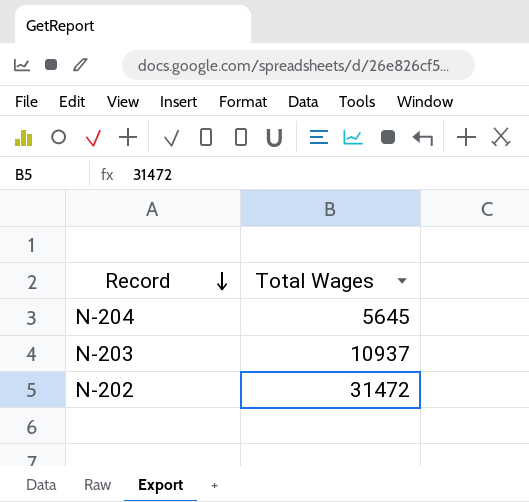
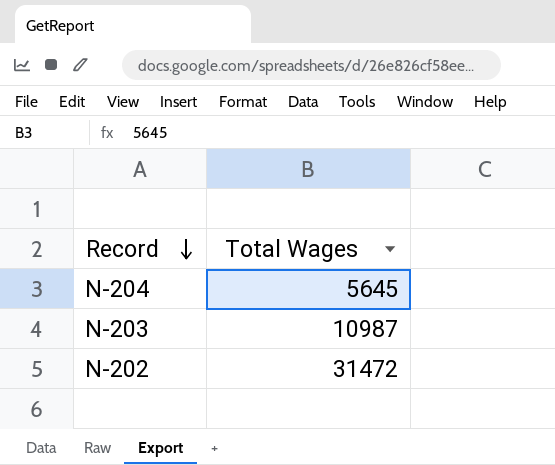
N-203 | Total Wages: 10937 -> 10987

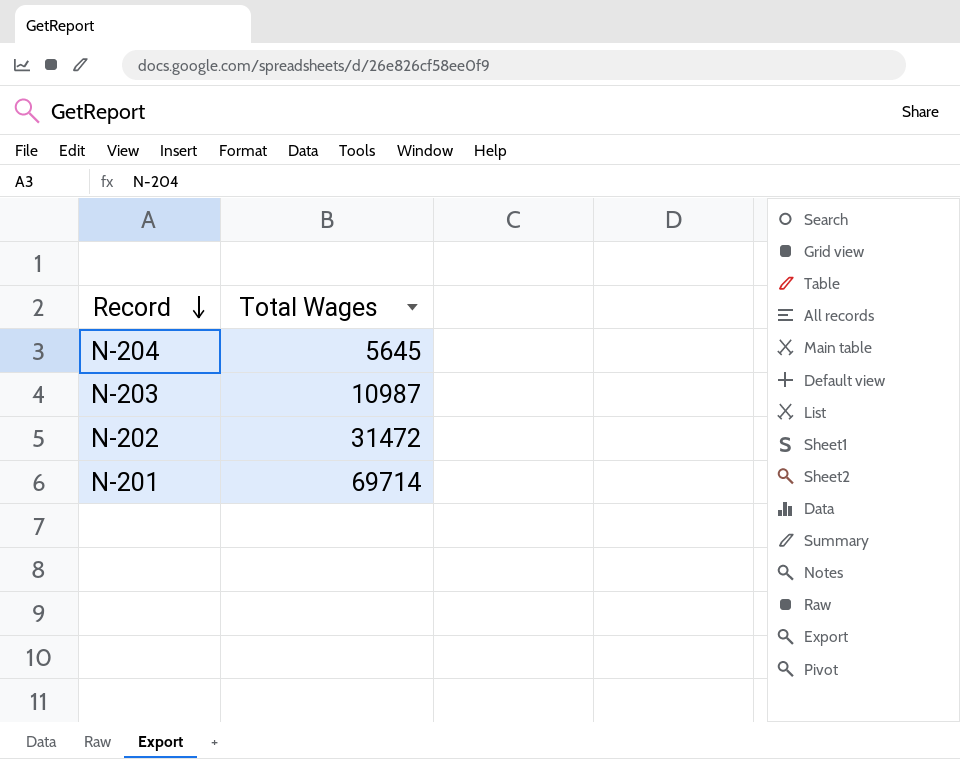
row N-201: none -> 69714

